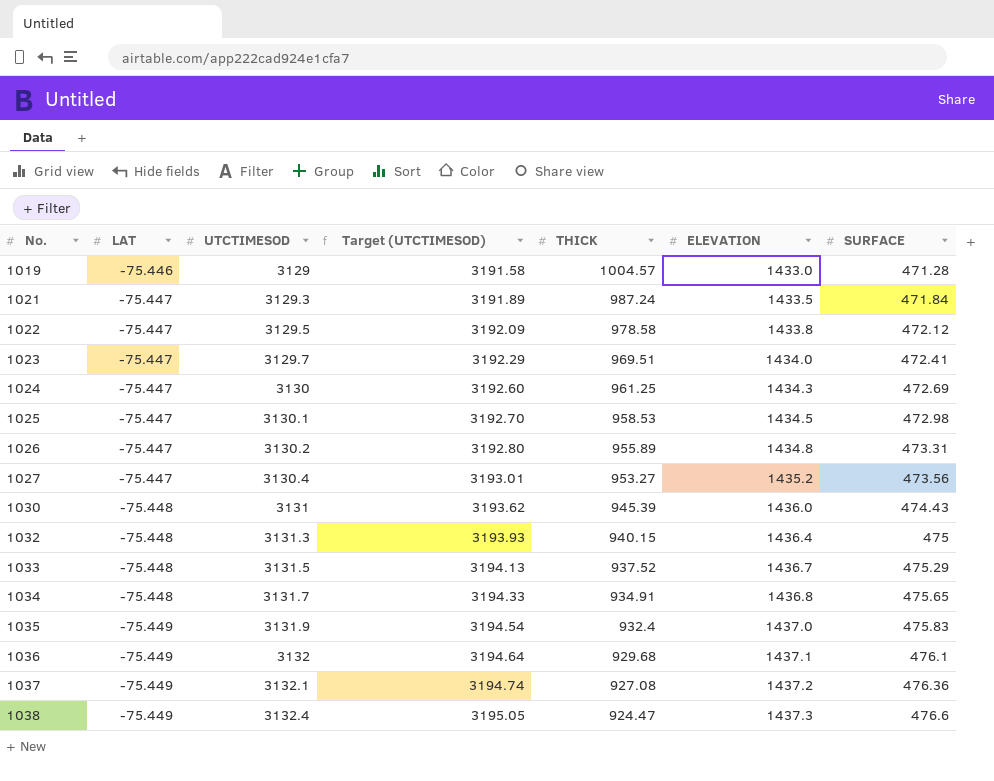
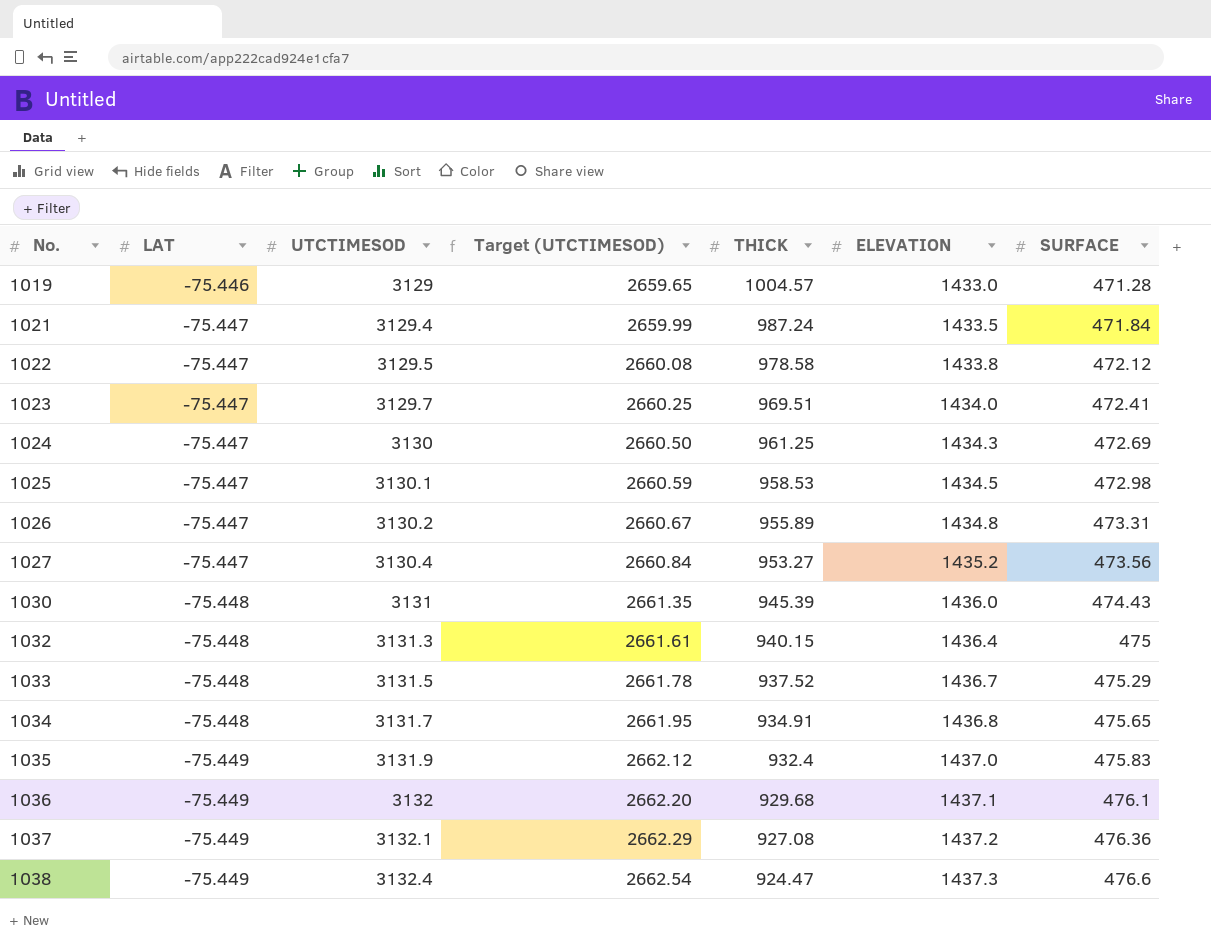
column Target (UTCTIMESOD) | formula: [UTCTIMESOD] * 1.02 -> [UTCTIMESOD] * 0.85
1021 | UTCTIMESOD: 3129.3 -> 3129.4

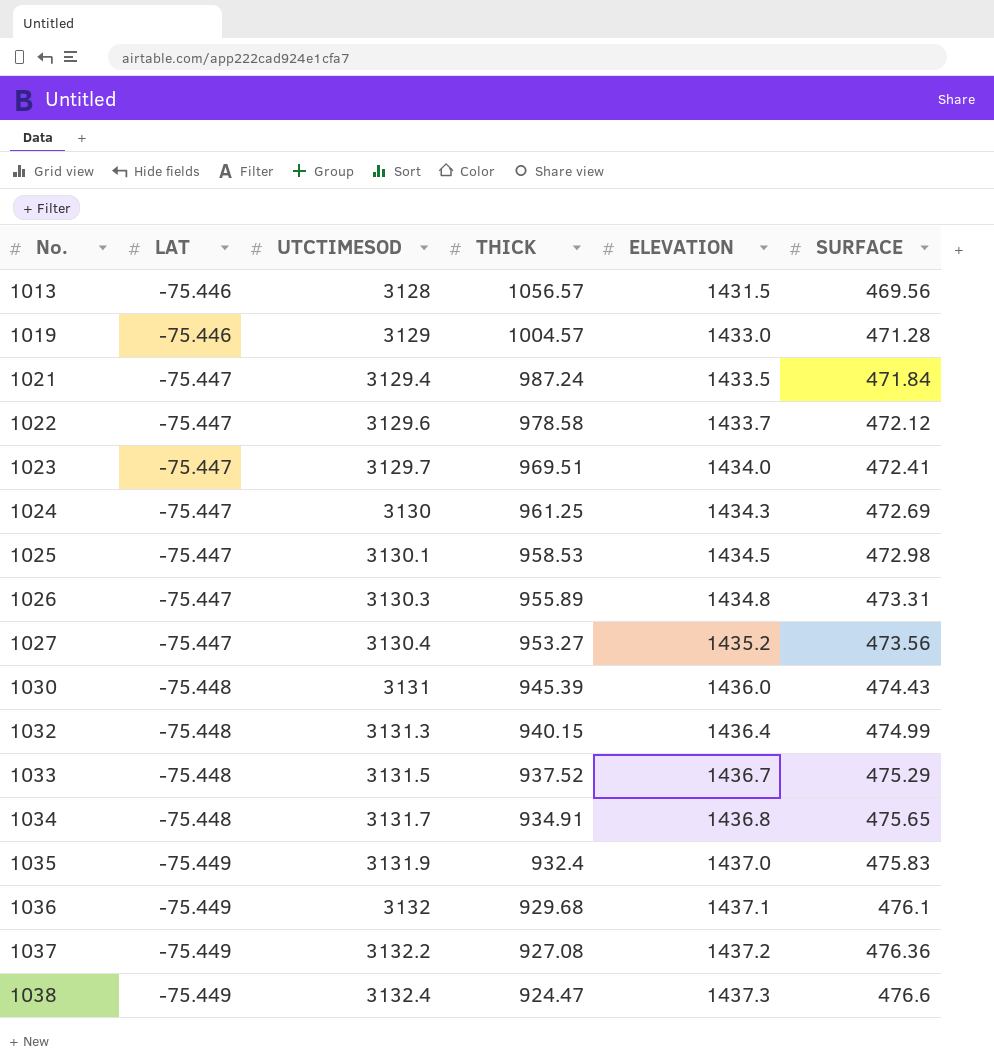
column Target (UTCTIMESOD) | formula: [UTCTIMESOD] * 0.85 -> none
row 1013: none -> -75.446 | 3128 | 1056.57 | 1431.5 | 469.56
1022 | UTCTIMESOD: 3129.5 -> 3129.6
1022 | ELEVATION: 1433.8 -> 1433.7
1026 | UTCTIMESOD: 3130.2 -> 3130.3
1032 | SURFACE: 475 -> 474.99
1037 | UTCTIMESOD: 3132.1 -> 3132.2

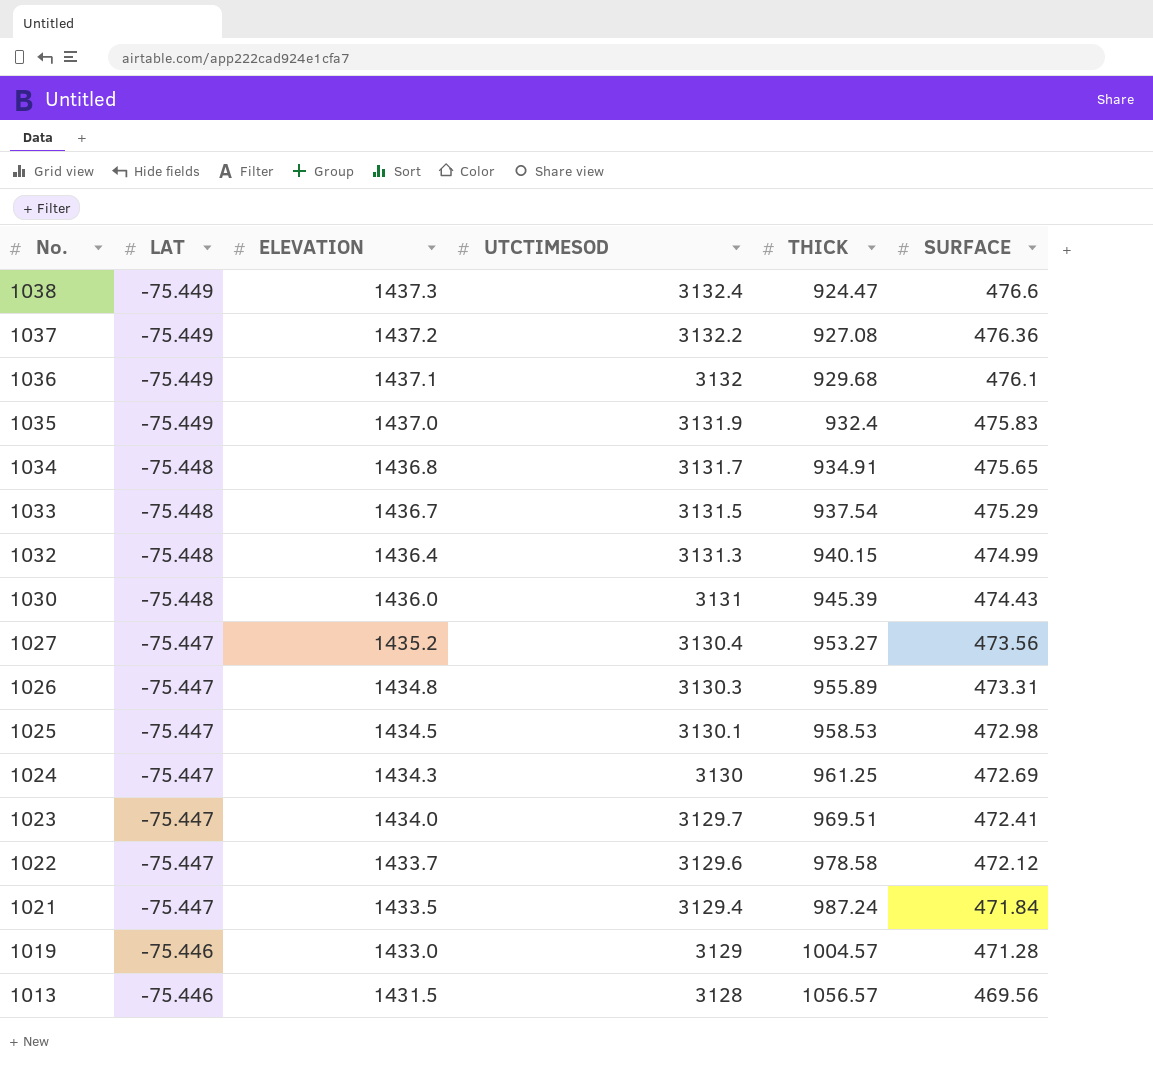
row order: No. ascending -> No. descending
column ELEVATION | position: 5 -> 3
1033 | THICK: 937.52 -> 937.54

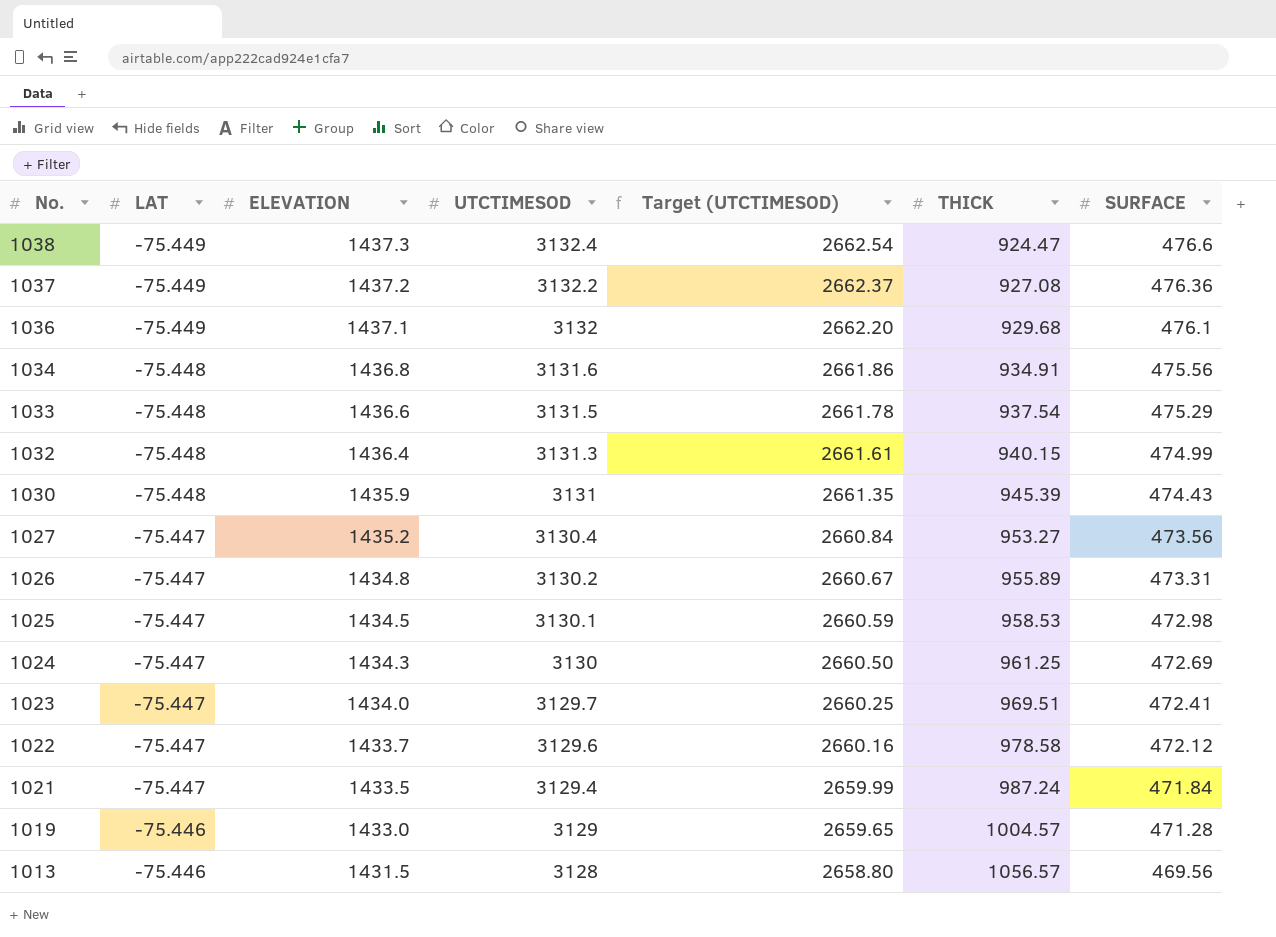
column Target (UTCTIMESOD) | formula: none -> [UTCTIMESOD] * 0.85
row 1035: -75.449 | 1437.0 | 3131.9 | 932.4 | 475.83 -> none
1034 | UTCTIMESOD: 3131.7 -> 3131.6
1034 | SURFACE: 475.65 -> 475.56
1033 | ELEVATION: 1436.7 -> 1436.6
1030 | ELEVATION: 1436.0 -> 1435.9
1026 | UTCTIMESOD: 3130.3 -> 3130.2

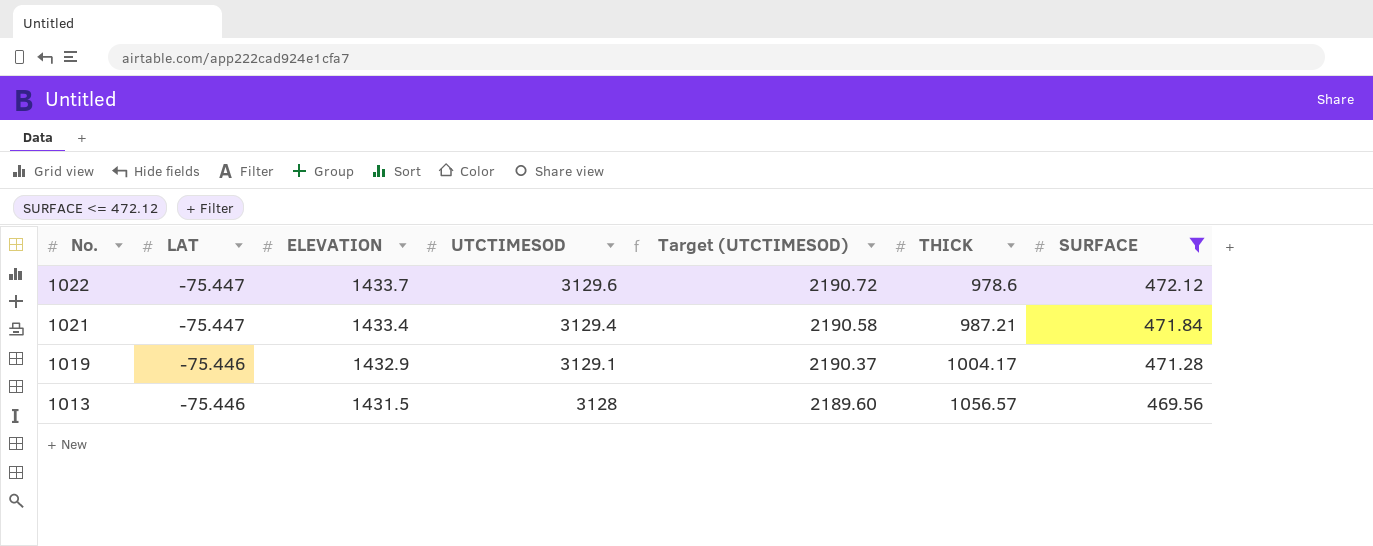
filter: none -> SURFACE <= 472.12
column Target (UTCTIMESOD) | formula: [UTCTIMESOD] * 0.85 -> [UTCTIMESOD] * 0.7
1022 | THICK: 978.58 -> 978.6
1021 | ELEVATION: 1433.5 -> 1433.4
1021 | THICK: 987.24 -> 987.21
1019 | ELEVATION: 1433.0 -> 1432.9
1019 | UTCTIMESOD: 3129 -> 3129.1
1019 | THICK: 1004.57 -> 1004.17

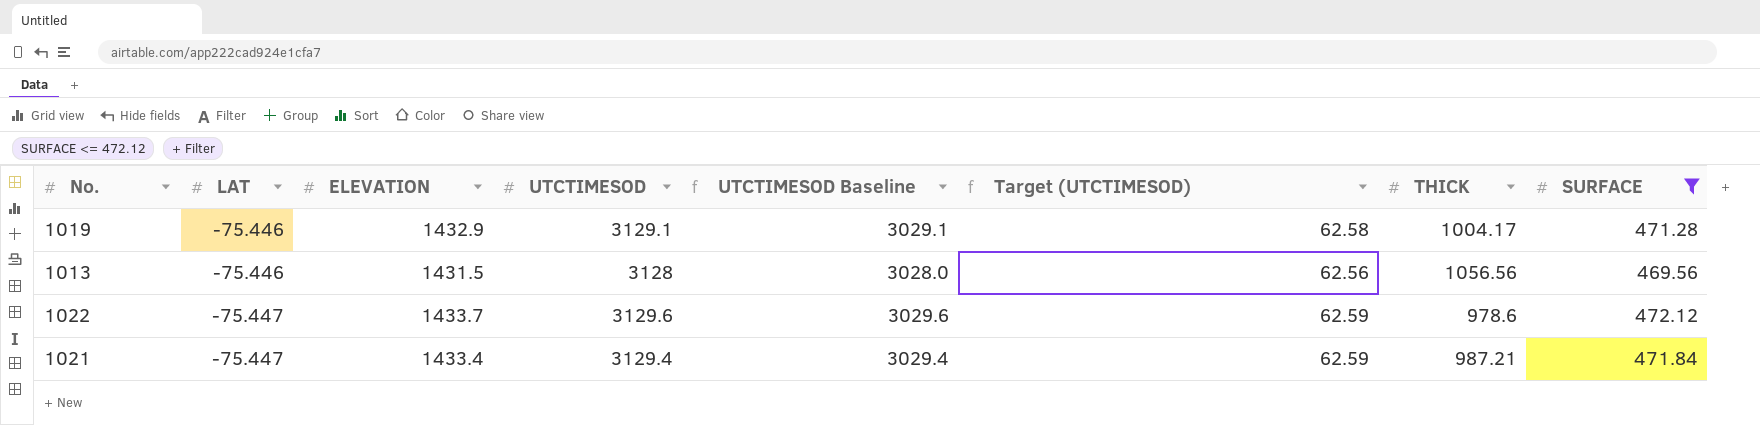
row order: No. descending -> LAT descending
column UTCTIMESOD Baseline | formula: none -> [UTCTIMESOD] - 100
column Target (UTCTIMESOD) | formula: [UTCTIMESOD] * 0.7 -> [UTCTIMESOD] * 0.02
1013 | THICK: 1056.57 -> 1056.56

